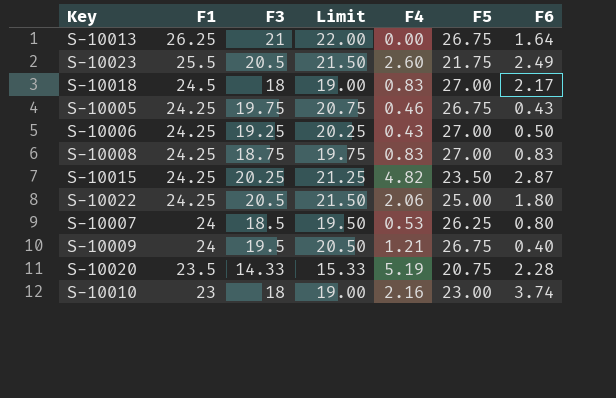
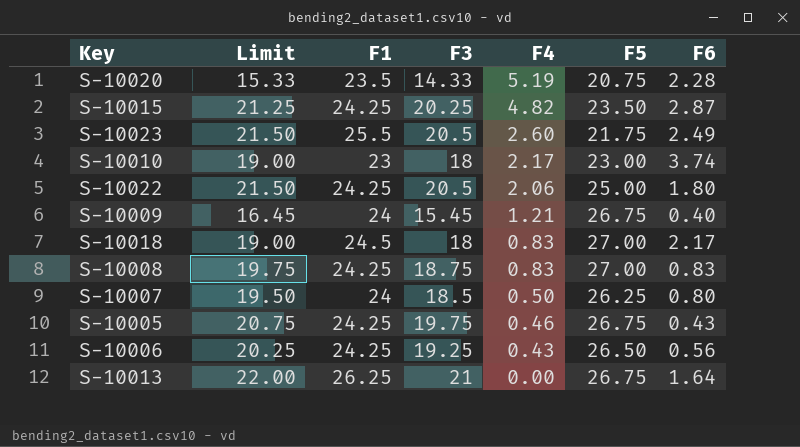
row order: F1 descending -> F4 descending
column Limit | position: 4 -> 2
S-10010 | F4: 2.16 -> 2.17
S-10009 | Limit: 20.50 -> 16.45
S-10009 | F3: 19.5 -> 15.45
S-10007 | F4: 0.53 -> 0.50
S-10006 | F5: 27.00 -> 26.50
S-10006 | F6: 0.50 -> 0.56

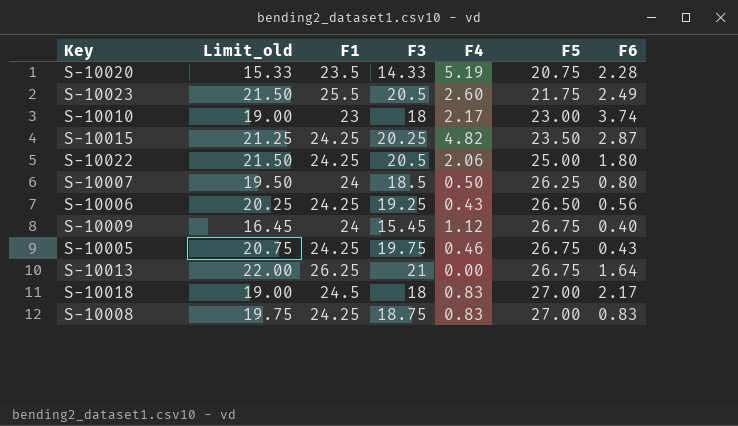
row order: F4 descending -> F5 ascending
column name: Limit -> Limit_old
S-10009 | F4: 1.21 -> 1.12

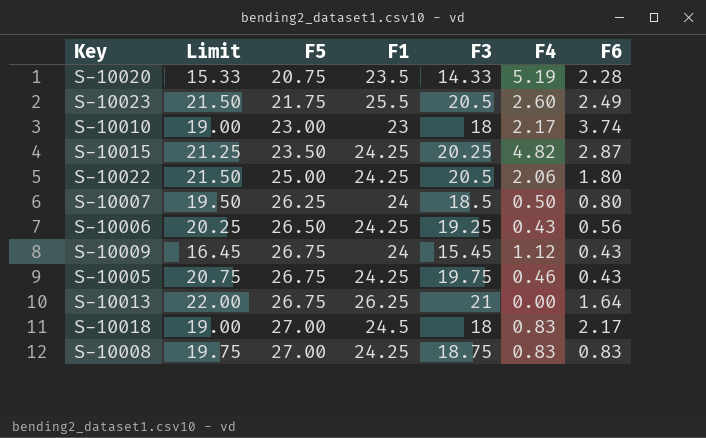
column name: Limit_old -> Limit
column F5 | position: 6 -> 3
S-10009 | F6: 0.40 -> 0.43

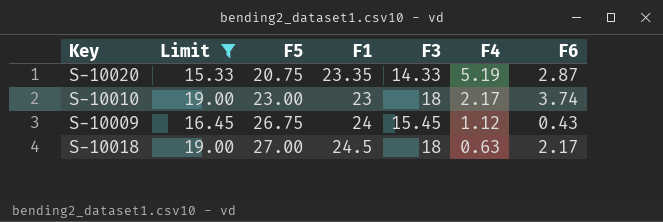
filter: none -> Limit <= 19.00
S-10020 | F1: 23.5 -> 23.35
S-10020 | F6: 2.28 -> 2.87
S-10018 | F4: 0.83 -> 0.63

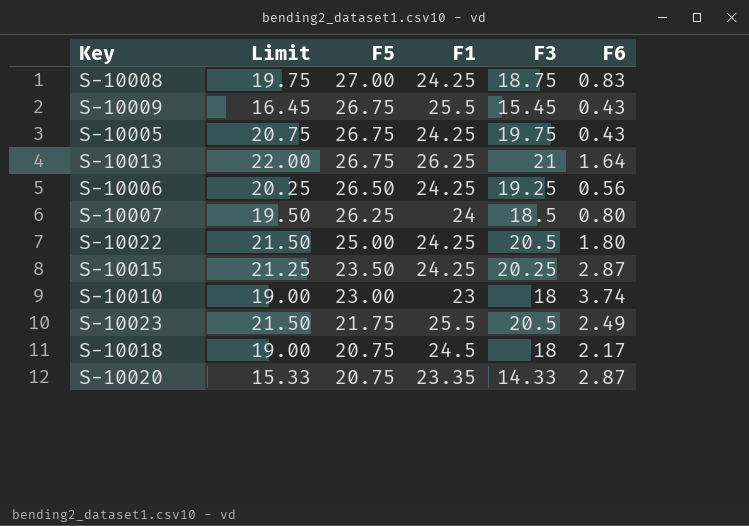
filter: Limit <= 19.00 -> none
row order: F5 ascending -> F5 descending
column F4 | position: 6 -> none
S-10009 | F1: 24 -> 25.5
S-10018 | F5: 27.00 -> 20.75

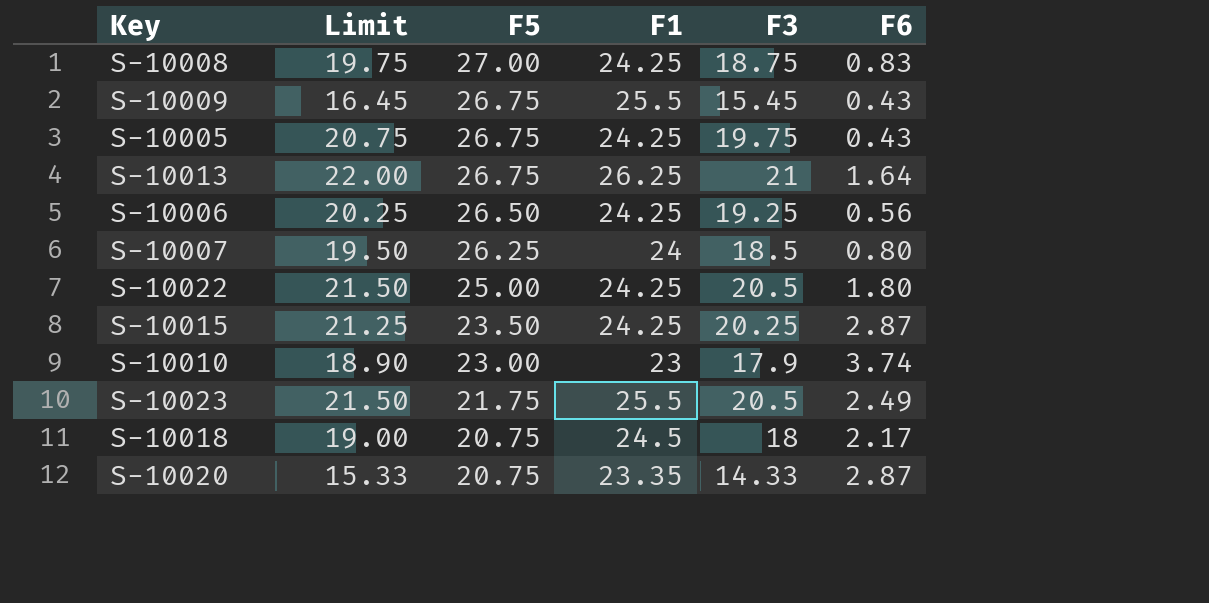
S-10010 | Limit: 19.00 -> 18.90
S-10010 | F3: 18 -> 17.9

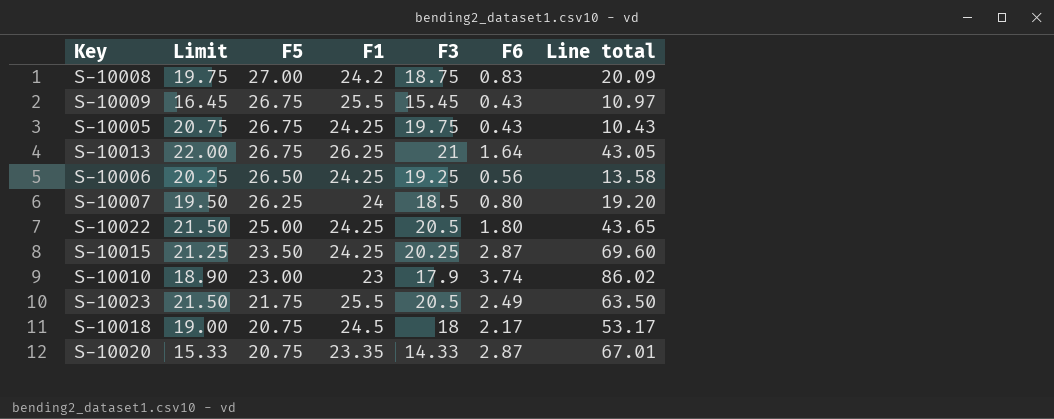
column Line total | formula: none -> [F1] * [F6]
S-10008 | F1: 24.25 -> 24.2

